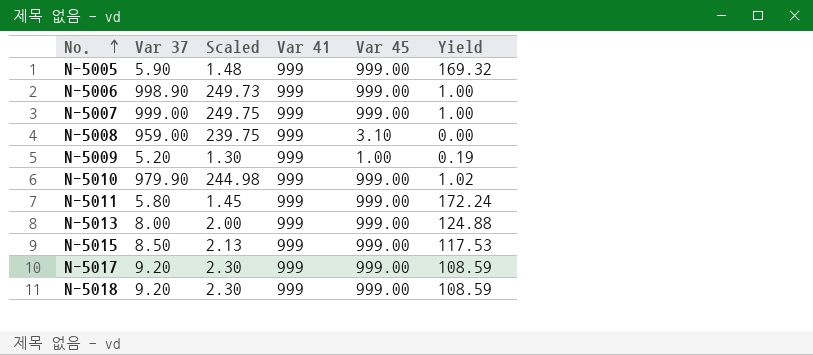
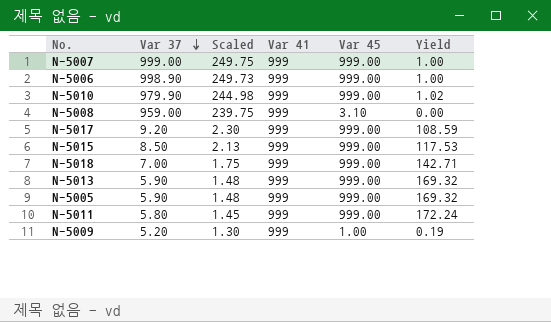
row order: No. ascending -> Var 37 descending
N-5018 | Var 37: 9.20 -> 7.00
N-5018 | Scaled: 2.30 -> 1.75
N-5018 | Yield: 108.59 -> 142.71
N-5013 | Var 37: 8.00 -> 5.90
N-5013 | Scaled: 2.00 -> 1.48
N-5013 | Yield: 124.88 -> 169.32

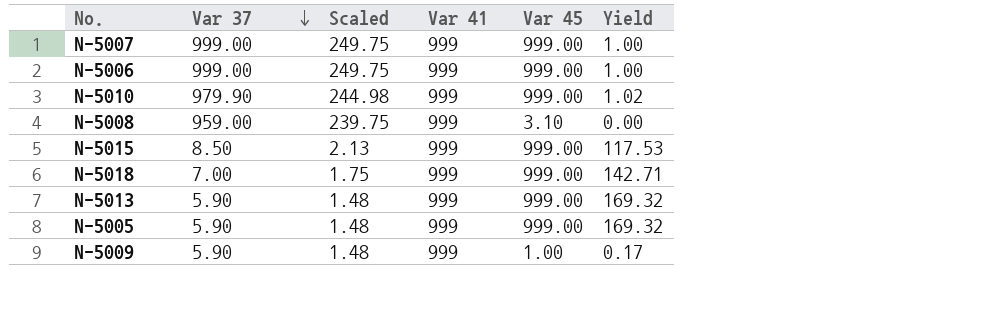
row N-5017: 9.20 | 2.30 | 999 | 999.00 | 108.59 -> none
row N-5011: 5.80 | 1.45 | 999 | 999.00 | 172.24 -> none
N-5006 | Var 37: 998.90 -> 999.00
N-5006 | Scaled: 249.73 -> 249.75
N-5009 | Var 37: 5.20 -> 5.90
N-5009 | Scaled: 1.30 -> 1.48
N-5009 | Yield: 0.19 -> 0.17

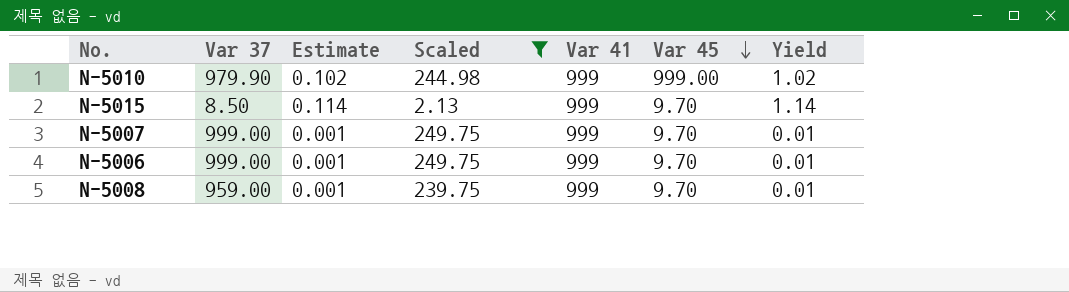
filter: none -> Scaled >= 2.13
row order: Var 37 descending -> Var 45 descending
column Estimate | formula: none -> [Yield] * 0.1
N-5015 | Var 45: 999.00 -> 9.70
N-5015 | Yield: 117.53 -> 1.14
N-5007 | Var 45: 999.00 -> 9.70
N-5007 | Yield: 1.00 -> 0.01
N-5006 | Var 45: 999.00 -> 9.70
N-5006 | Yield: 1.00 -> 0.01
N-5008 | Var 45: 3.10 -> 9.70
N-5008 | Yield: 0.00 -> 0.01

